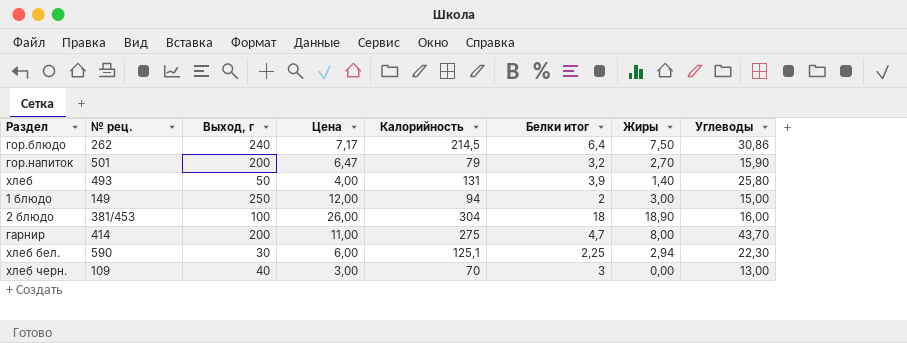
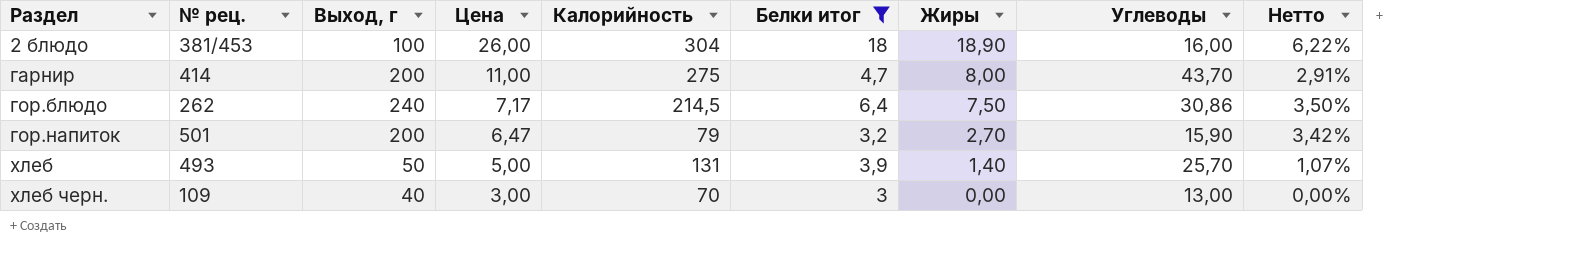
filter: none -> Белки итог >= 3
row order: none -> Раздел ascending
column Нетто | formula: none -> [Жиры] / [Калорийность]
хлеб | Цена: 4,00 -> 5,00
хлеб | Углеводы: 25,80 -> 25,70

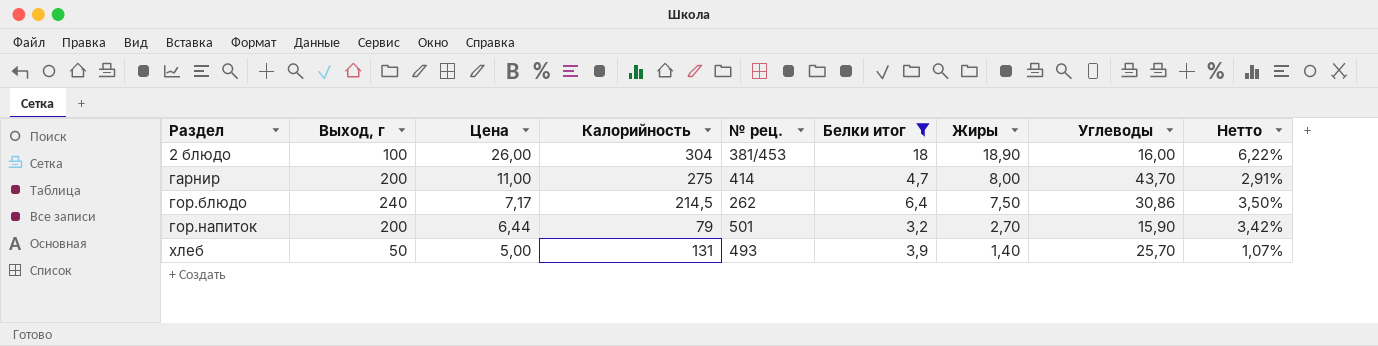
column № рец. | position: 2 -> 5
row хлеб черн.: 109 | 40 | 3,00 | 70 | 3 | 0,00 | 13,00 | 0,00% -> none
гор.напиток | Цена: 6,47 -> 6,44

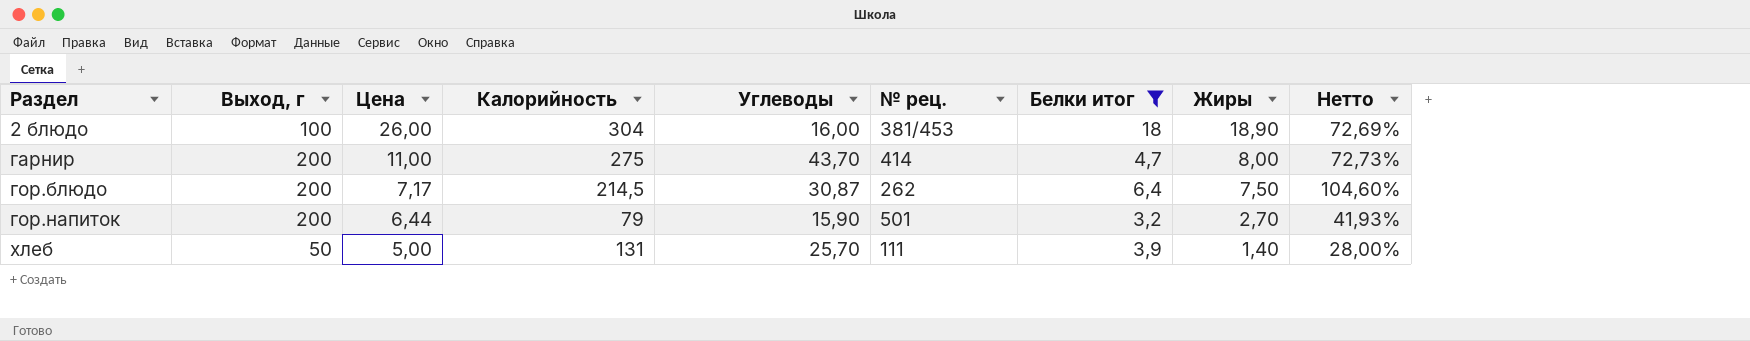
column Углеводы | position: 8 -> 5
column Нетто | formula: [Жиры] / [Калорийность] -> [Жиры] / [Цена]
гор.блюдо | Выход, г: 240 -> 200
гор.блюдо | Углеводы: 30,86 -> 30,87
хлеб | № рец.: 493 -> 111

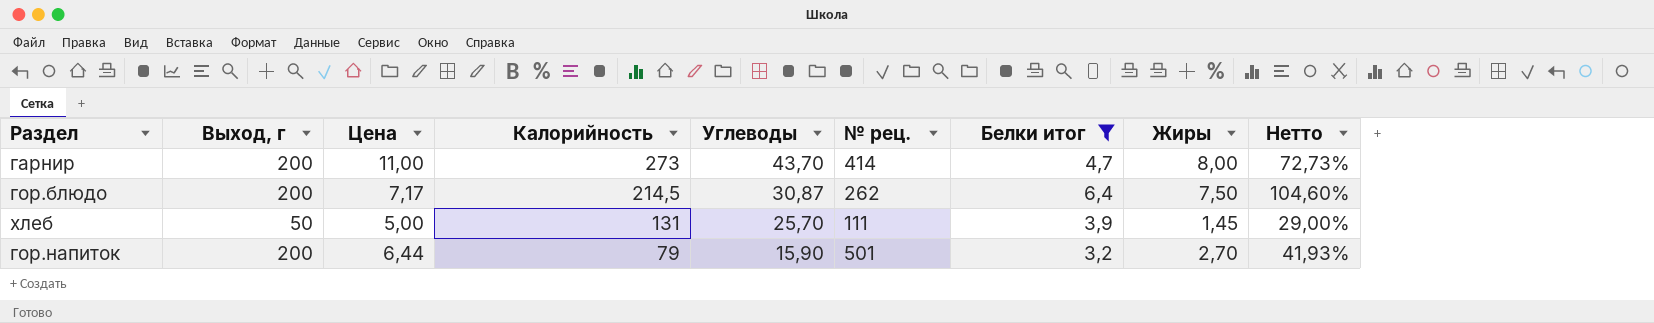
row order: Раздел ascending -> Калорийность descending
row 2 блюдо: 100 | 26,00 | 304 | 16,00 | 381/453 | 18 | 18,90 | 72,69% -> none
гарнир | Калорийность: 275 -> 273
хлеб | Жиры: 1,40 -> 1,45
хлеб | Нетто: 28,00% -> 29,00%

